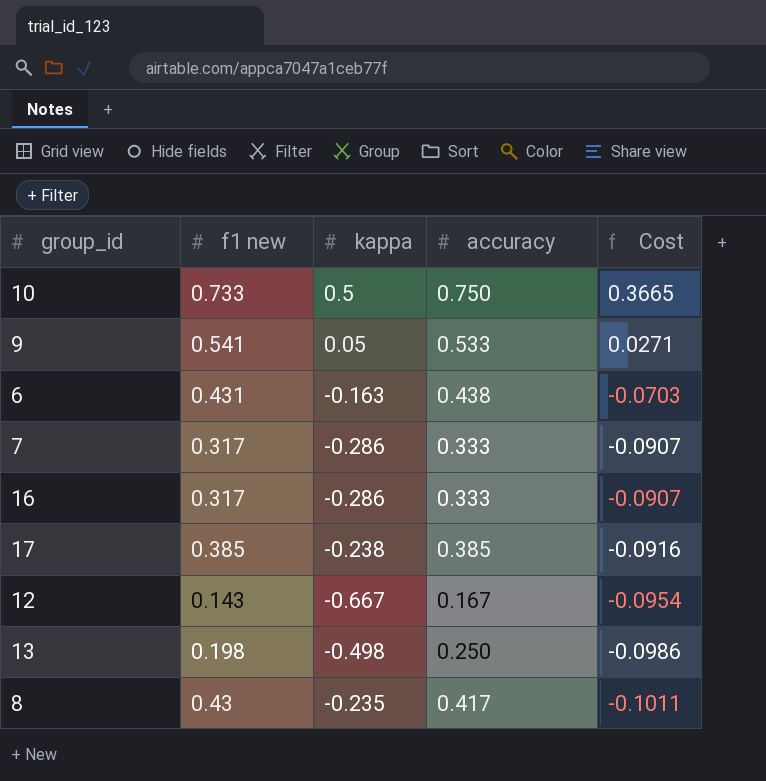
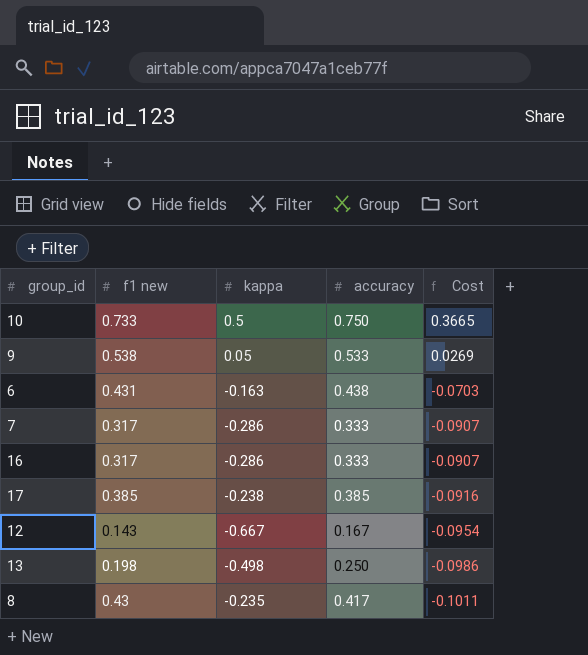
9 | f1 new: 0.541 -> 0.538
9 | Cost: 0.0271 -> 0.0269

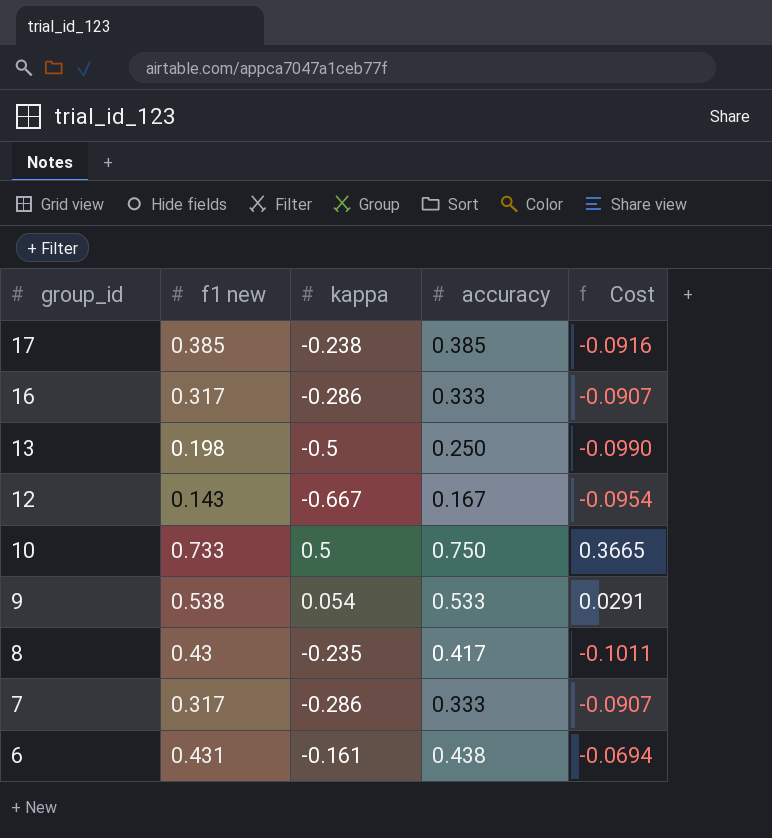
row order: Cost descending -> group_id descending
13 | kappa: -0.498 -> -0.5
13 | Cost: -0.0986 -> -0.0990
9 | kappa: 0.05 -> 0.054
9 | Cost: 0.0269 -> 0.0291
6 | kappa: -0.163 -> -0.161
6 | Cost: -0.0703 -> -0.0694

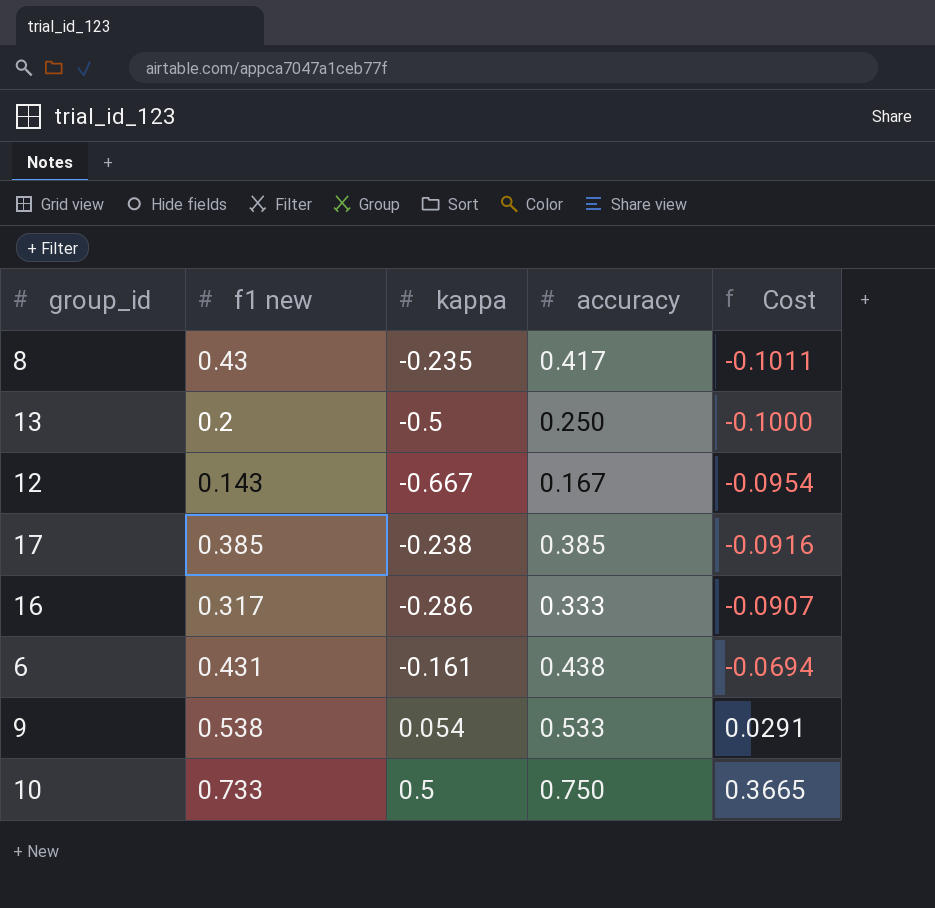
row order: group_id descending -> Cost ascending
row 7: 0.317 | -0.286 | 0.333 | -0.0907 -> none
13 | f1 new: 0.198 -> 0.2
13 | Cost: -0.0990 -> -0.1000

